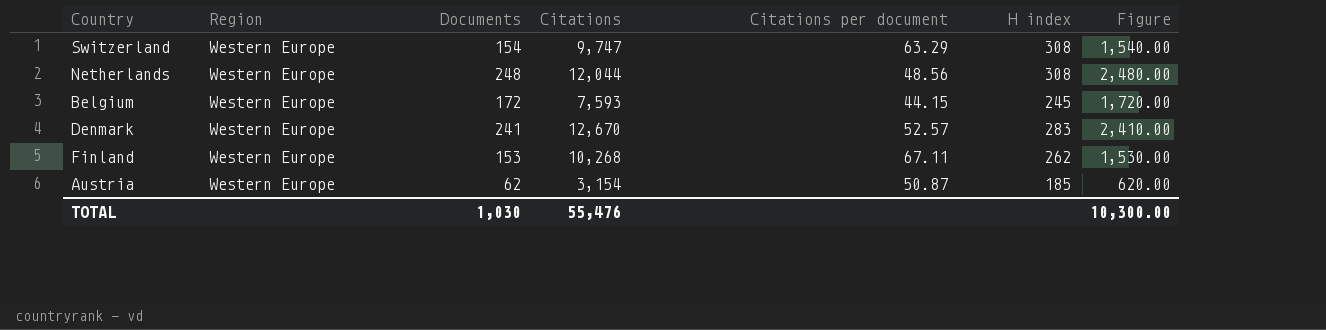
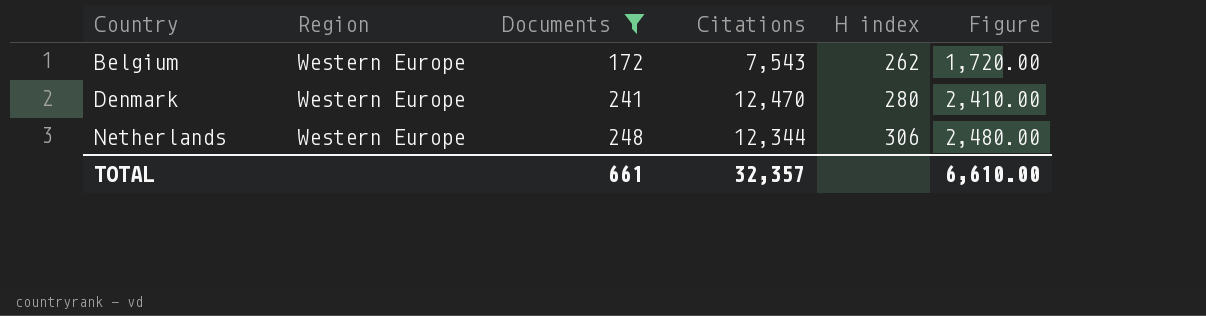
filter: none -> Documents >= 172
row order: none -> Country ascending
column Citations per document | formula: [Citations] / [Documents] -> none
Belgium | Citations: 7,593 -> 7,543
Belgium | H index: 245 -> 262
Denmark | Citations: 12,670 -> 12,470
Denmark | H index: 283 -> 280
Netherlands | Citations: 12,044 -> 12,344
Netherlands | H index: 308 -> 306
TOTAL | Documents: 1,030 -> 661
TOTAL | Citations: 55,476 -> 32,357
TOTAL | Figure: 10,300.00 -> 6,610.00

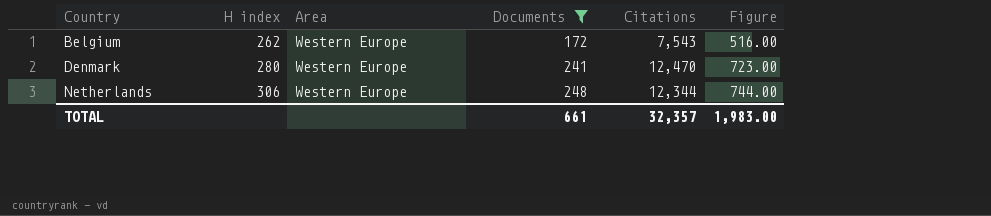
column H index | position: 5 -> 2
column name: Region -> Area
column Figure | formula: [Documents] * 10 -> [Documents] * 3
TOTAL | Figure: 6,610.00 -> 1,983.00

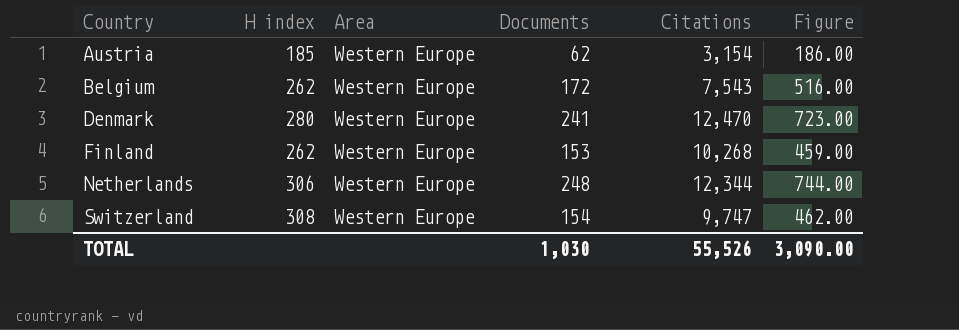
filter: Documents >= 172 -> none
TOTAL | Documents: 661 -> 1,030
TOTAL | Citations: 32,357 -> 55,526
TOTAL | Figure: 1,983.00 -> 3,090.00

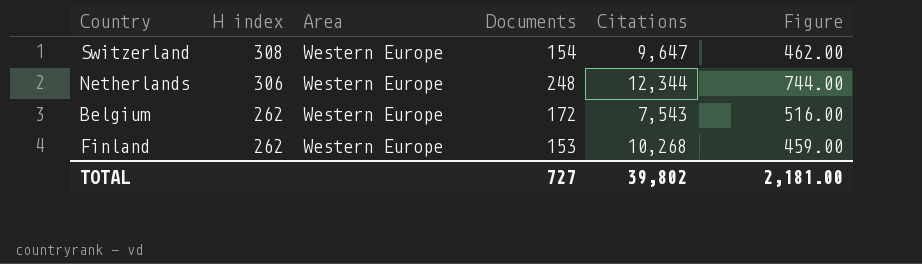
row order: Country ascending -> H index descending
row Austria: 185 | Western Europe | 62 | 3,154 | 186.00 -> none
row Denmark: 280 | Western Europe | 241 | 12,470 | 723.00 -> none
Switzerland | Citations: 9,747 -> 9,647
TOTAL | Documents: 1,030 -> 727
TOTAL | Citations: 55,526 -> 39,802
TOTAL | Figure: 3,090.00 -> 2,181.00

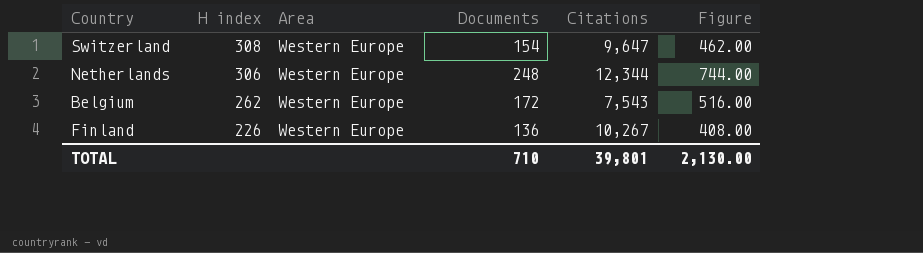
Finland | H index: 262 -> 226
Finland | Documents: 153 -> 136
Finland | Citations: 10,268 -> 10,267
Finland | Figure: 459.00 -> 408.00
TOTAL | Documents: 727 -> 710
TOTAL | Citations: 39,802 -> 39,801
TOTAL | Figure: 2,181.00 -> 2,130.00

